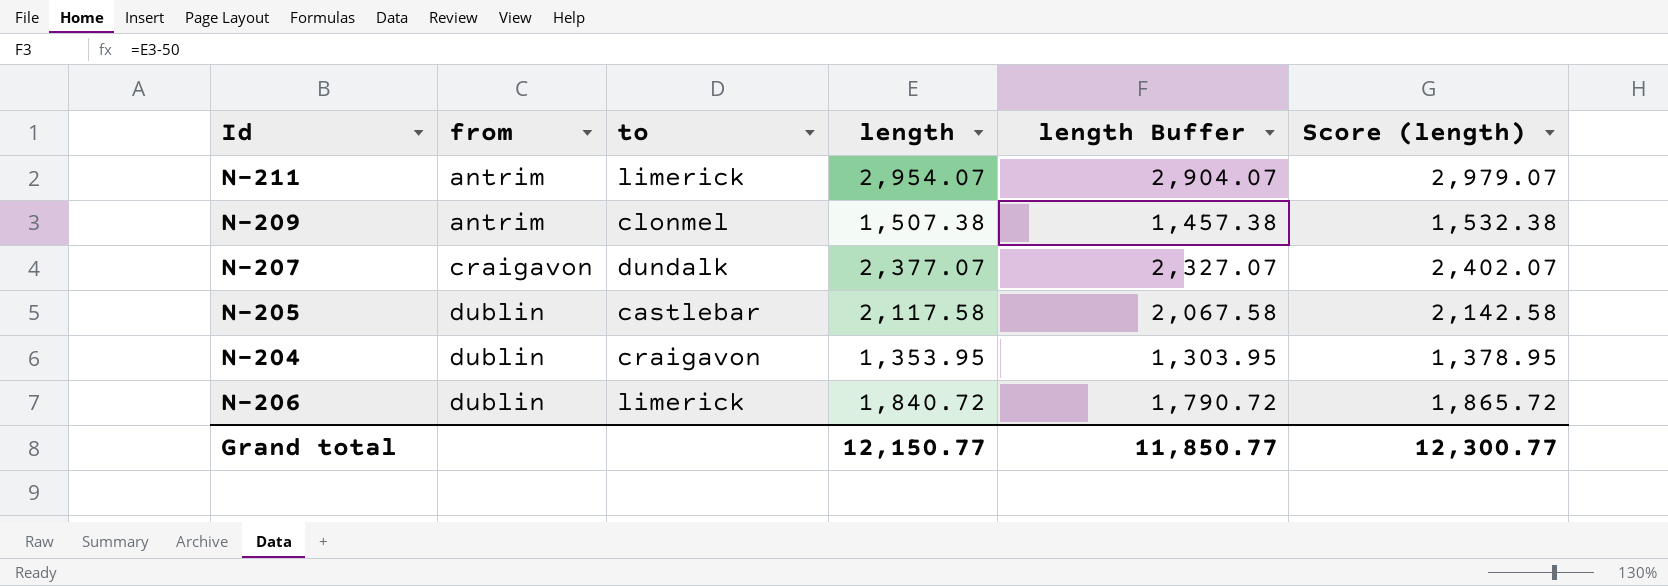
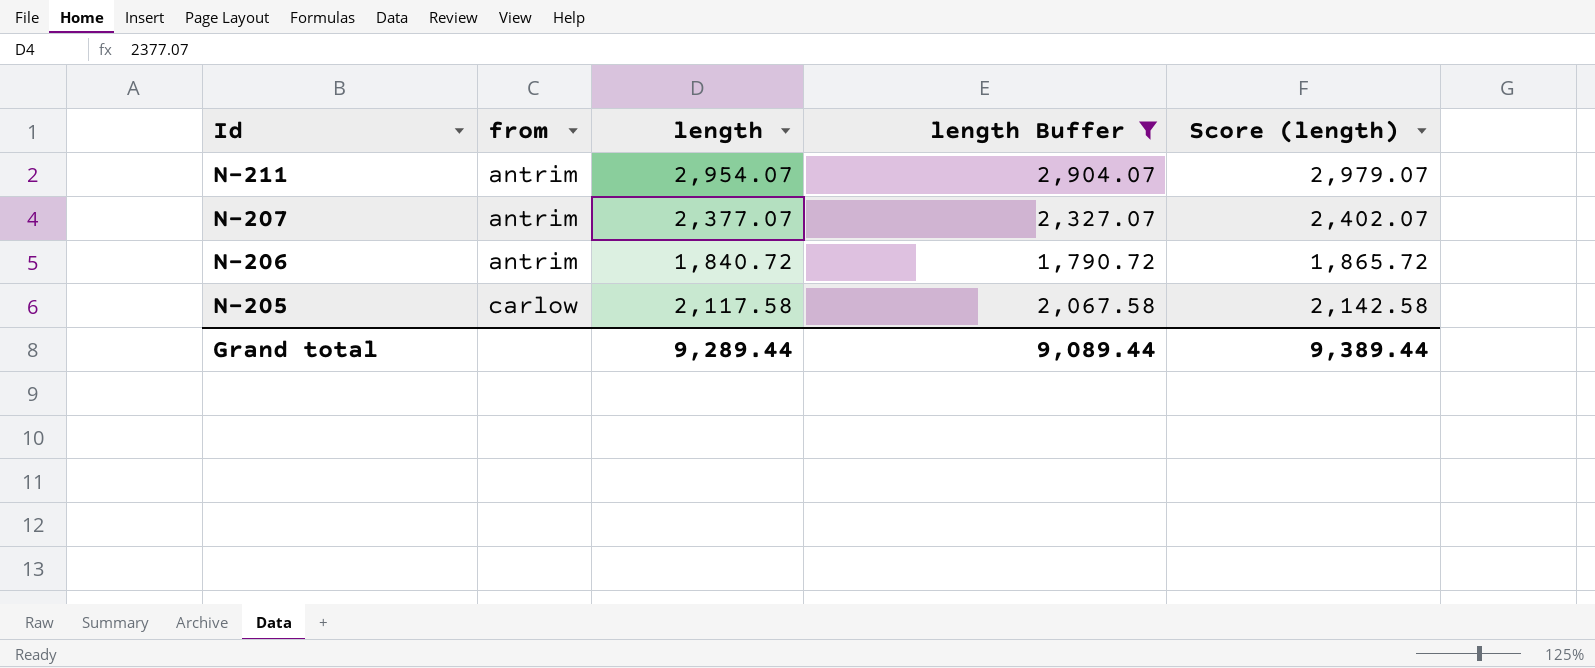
filter: none -> length Buffer >= 1,790.72
row order: from ascending -> Id descending
column to | position: 3 -> none
N-207 | from: craigavon -> antrim
N-206 | from: dublin -> antrim
N-205 | from: dublin -> carlow
Grand total | length: 12,150.77 -> 9,289.44
Grand total | length Buffer: 11,850.77 -> 9,089.44
Grand total | Score (length): 12,300.77 -> 9,389.44

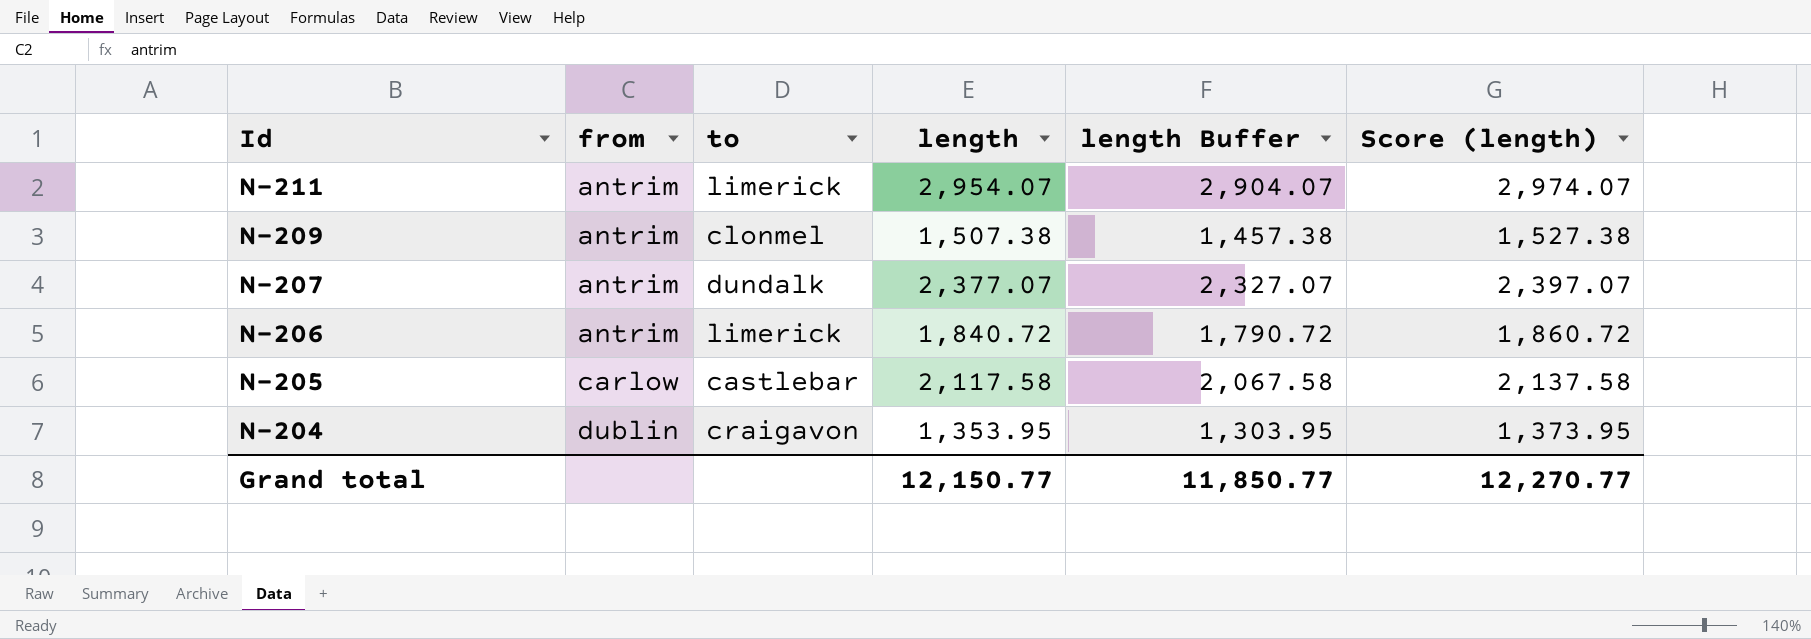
filter: length Buffer >= 1,790.72 -> none
column to | position: none -> 3
column Score (length) | formula: [length] + 25 -> [length] + 20
Grand total | length: 9,289.44 -> 12,150.77
Grand total | length Buffer: 9,089.44 -> 11,850.77
Grand total | Score (length): 9,389.44 -> 12,270.77

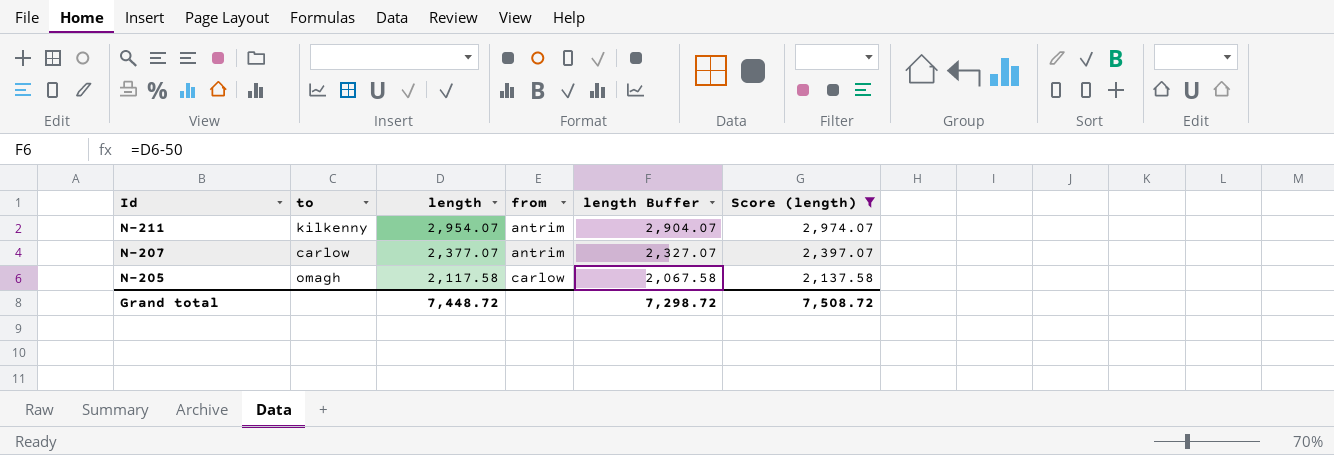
filter: none -> Score (length) >= 2,137.58
column from | position: 2 -> 4
N-211 | to: limerick -> kilkenny
N-207 | to: dundalk -> carlow
N-205 | to: castlebar -> omagh
Grand total | length: 12,150.77 -> 7,448.72
Grand total | length Buffer: 11,850.77 -> 7,298.72
Grand total | Score (length): 12,270.77 -> 7,508.72

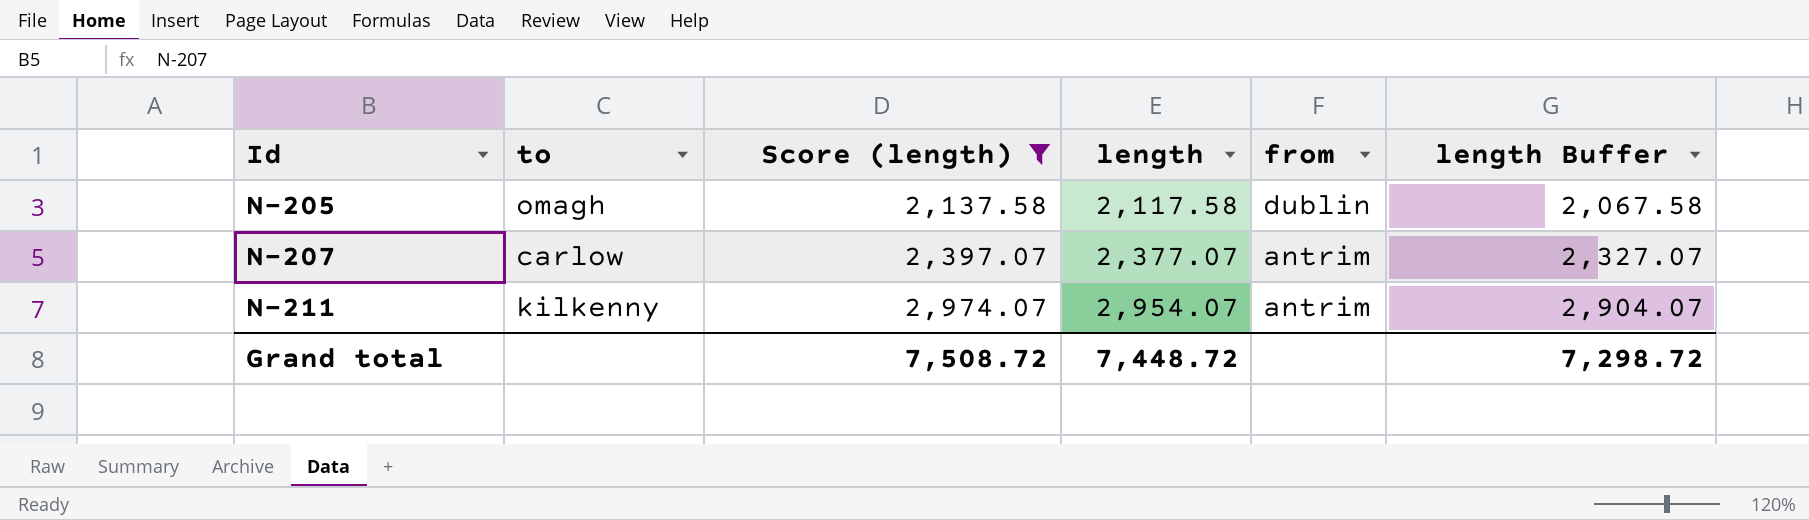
row order: Id descending -> Id ascending
column Score (length) | position: 6 -> 3
N-205 | from: carlow -> dublin

